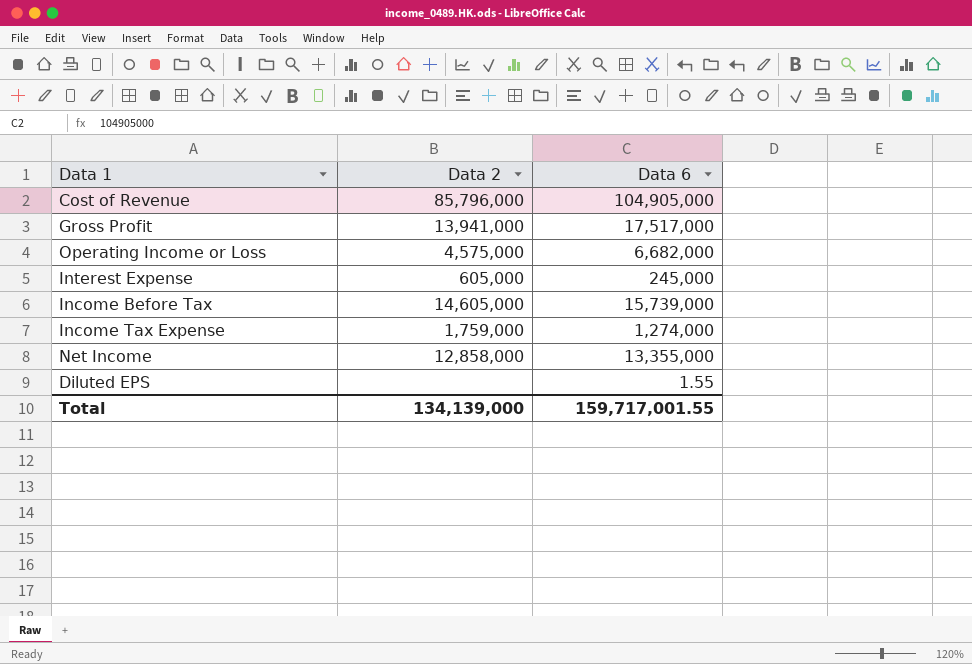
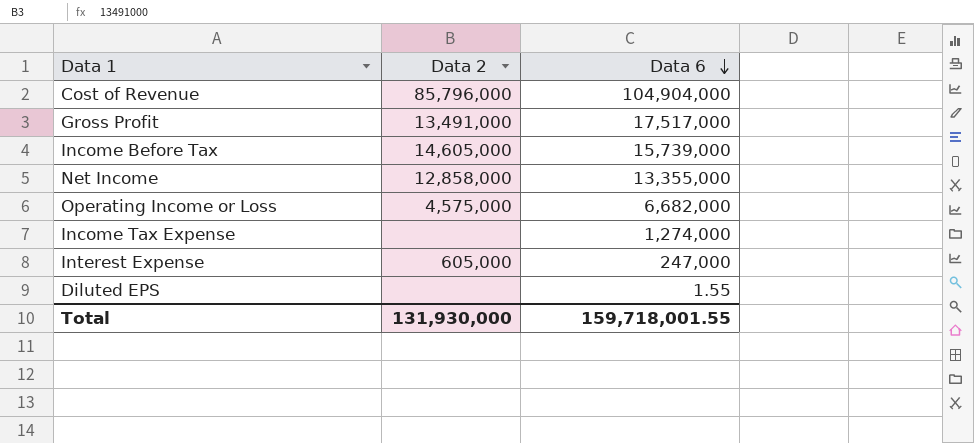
row order: none -> Data 6 descending
Cost of Revenue | Data 6: 104,905,000 -> 104,904,000
Gross Profit | Data 2: 13,941,000 -> 13,491,000
Income Tax Expense | Data 2: 1,759,000 -> none
Interest Expense | Data 6: 245,000 -> 247,000
Total | Data 2: 134,139,000 -> 131,930,000
Total | Data 6: 159,717,001.55 -> 159,718,001.55

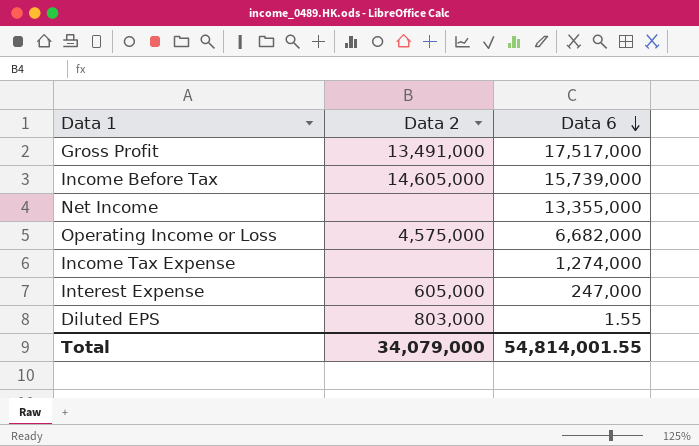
row Cost of Revenue: 85,796,000 | 104,904,000 -> none
Net Income | Data 2: 12,858,000 -> none
Diluted EPS | Data 2: none -> 803,000
Total | Data 2: 131,930,000 -> 34,079,000
Total | Data 6: 159,718,001.55 -> 54,814,001.55

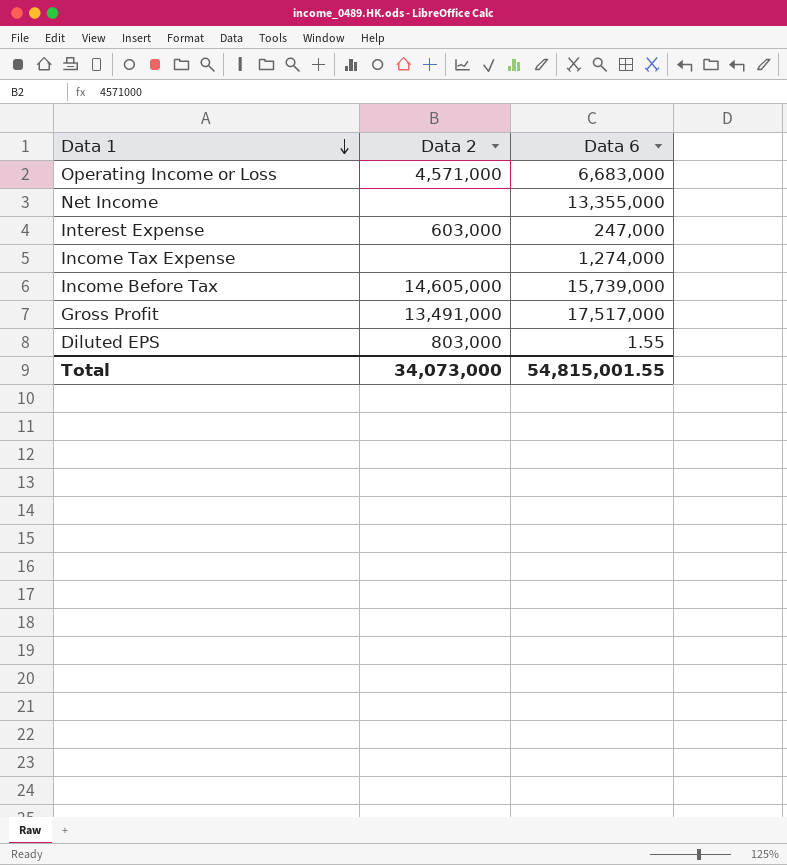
row order: Data 6 descending -> Data 1 descending
Operating Income or Loss | Data 2: 4,575,000 -> 4,571,000
Operating Income or Loss | Data 6: 6,682,000 -> 6,683,000
Interest Expense | Data 2: 605,000 -> 603,000
Total | Data 2: 34,079,000 -> 34,073,000
Total | Data 6: 54,814,001.55 -> 54,815,001.55

